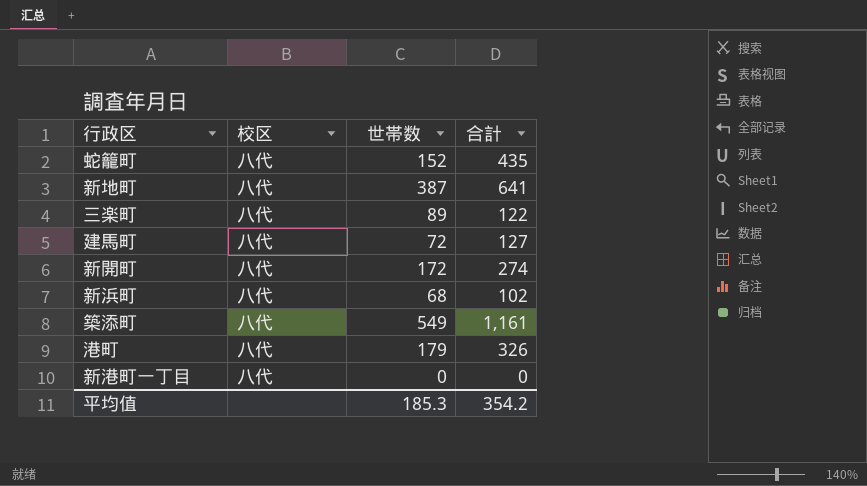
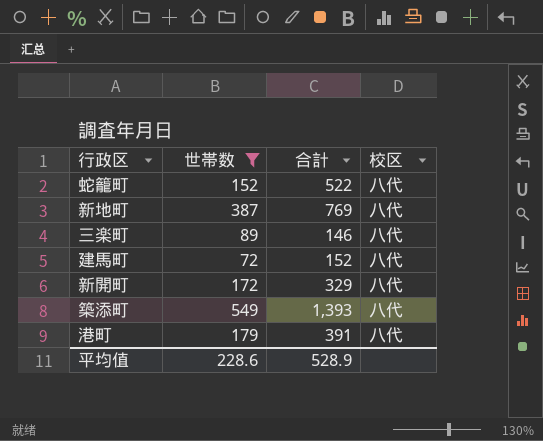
filter: none -> 世帯数 >= 72
column 校区 | position: 2 -> 4
蛇籠町 | 合計: 435 -> 522
新地町 | 合計: 641 -> 769
三楽町 | 合計: 122 -> 146
建馬町 | 合計: 127 -> 152
新開町 | 合計: 274 -> 329
築添町 | 合計: 1,161 -> 1,393
港町 | 合計: 326 -> 391
平均值 | 世帯数: 185.3 -> 228.6
平均值 | 合計: 354.2 -> 528.9

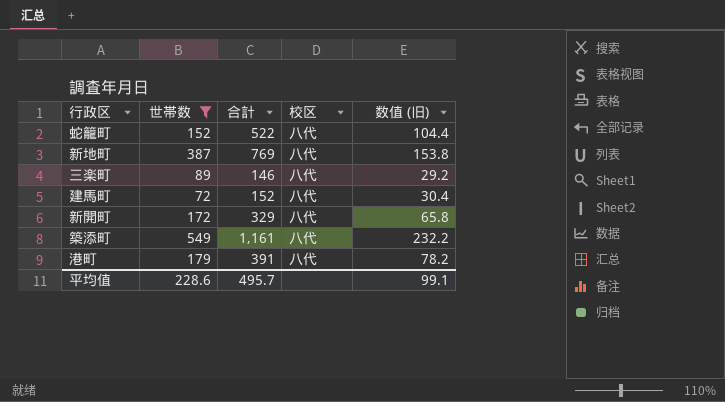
column 数值 (旧) | formula: none -> [合計] * 0.2
築添町 | 合計: 1,393 -> 1,161
平均值 | 合計: 528.9 -> 495.7

